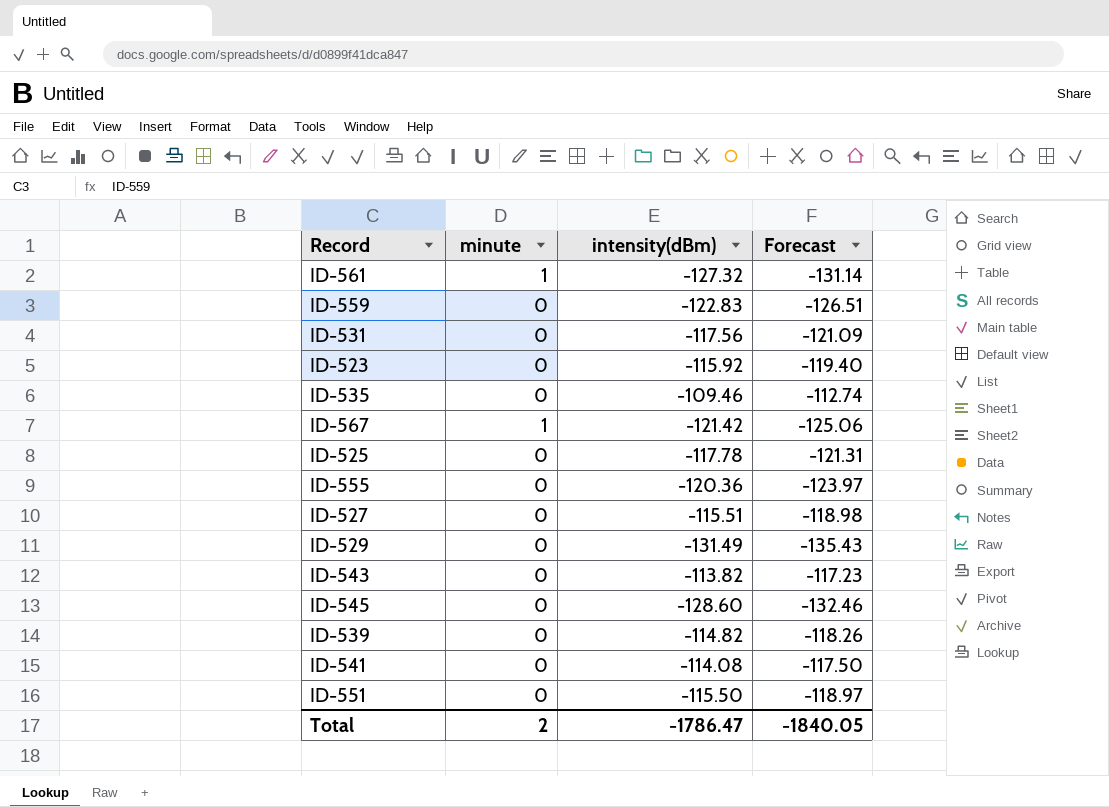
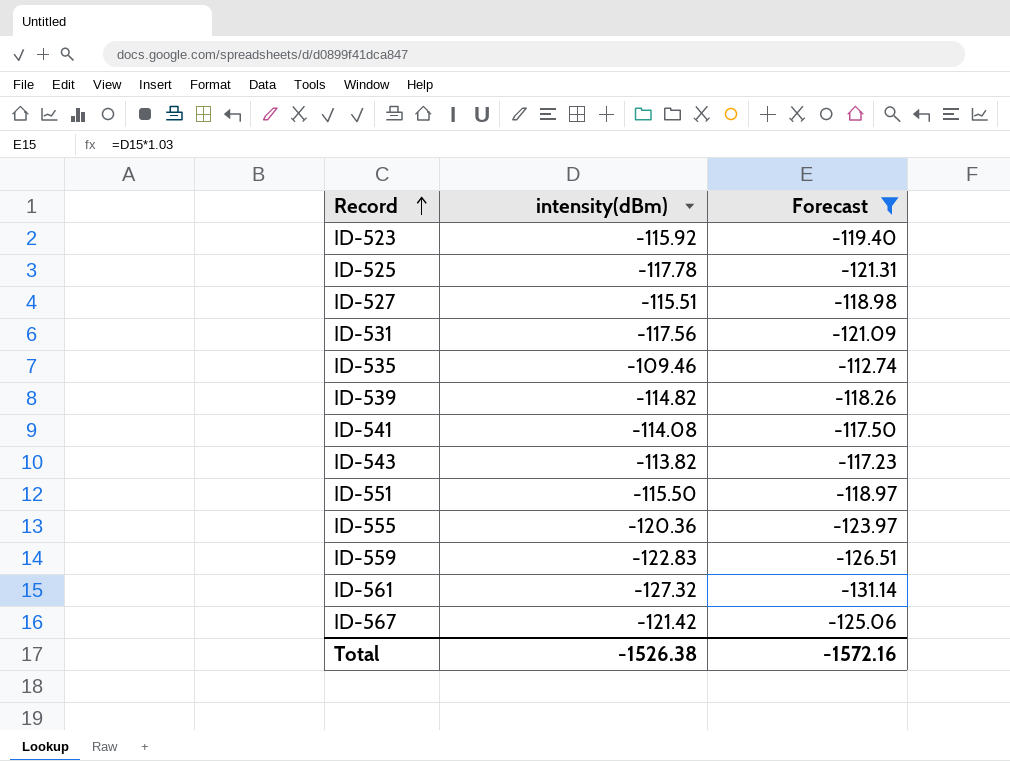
filter: none -> Forecast >= -131.14
row order: none -> Record ascending
column minute | position: 2 -> none
Total | intensity(dBm): -1786.47 -> -1526.38
Total | Forecast: -1840.05 -> -1572.16

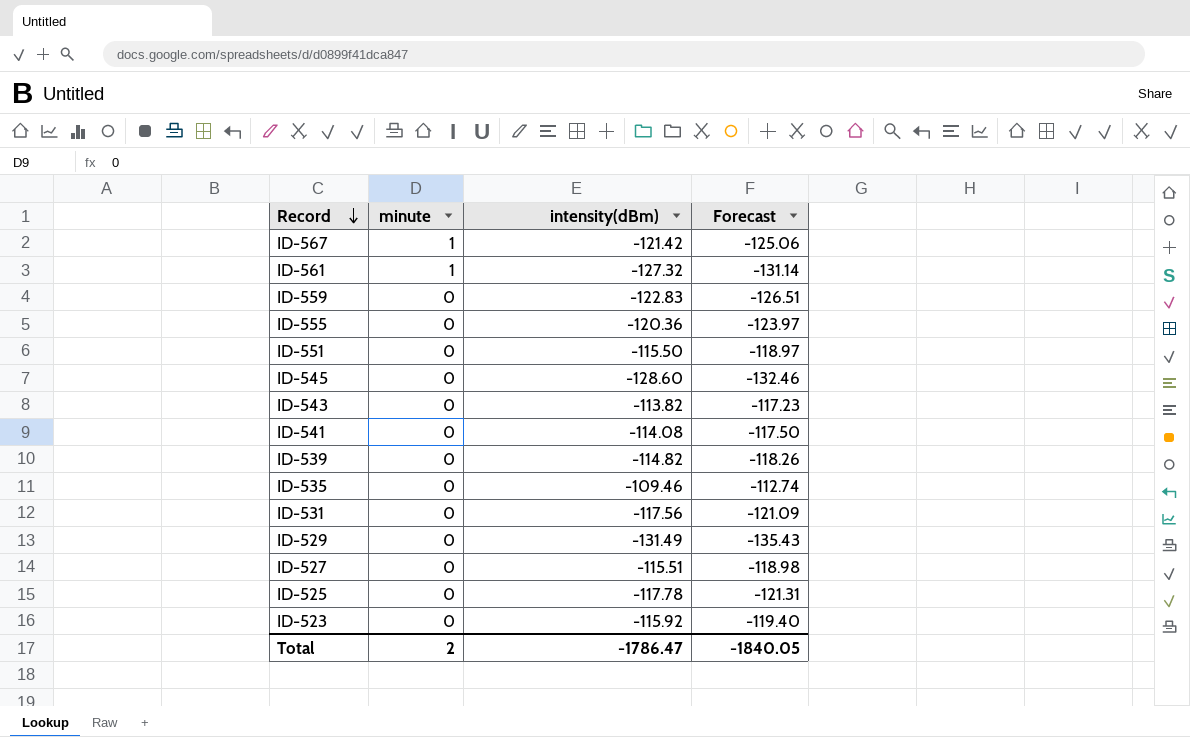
filter: Forecast >= -131.14 -> none
row order: Record ascending -> Record descending
column minute | position: none -> 2
Total | intensity(dBm): -1526.38 -> -1786.47
Total | Forecast: -1572.16 -> -1840.05

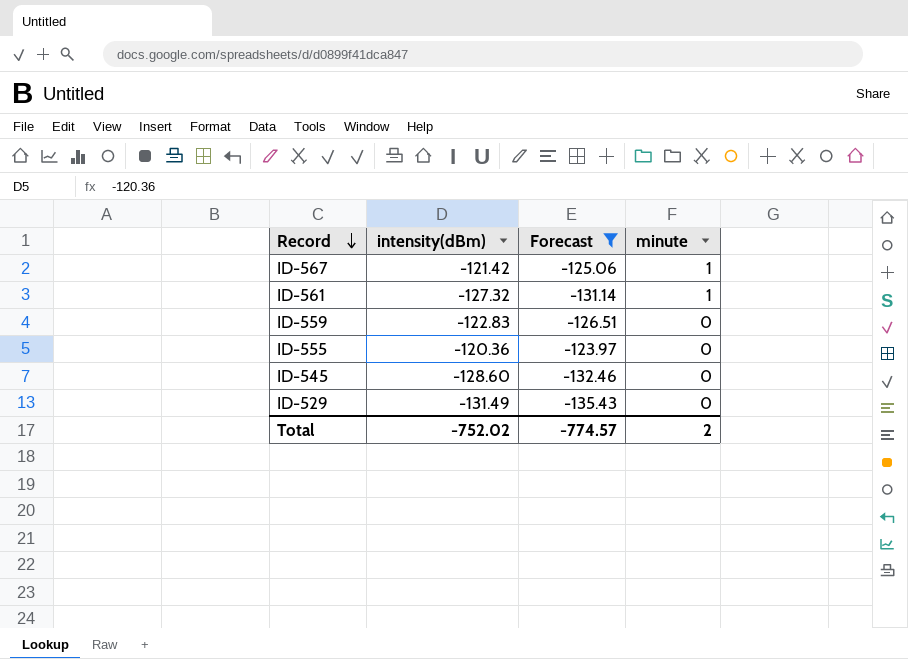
filter: none -> Forecast <= -123.97
column minute | position: 2 -> 4
Total | intensity(dBm): -1786.47 -> -752.02
Total | Forecast: -1840.05 -> -774.57

